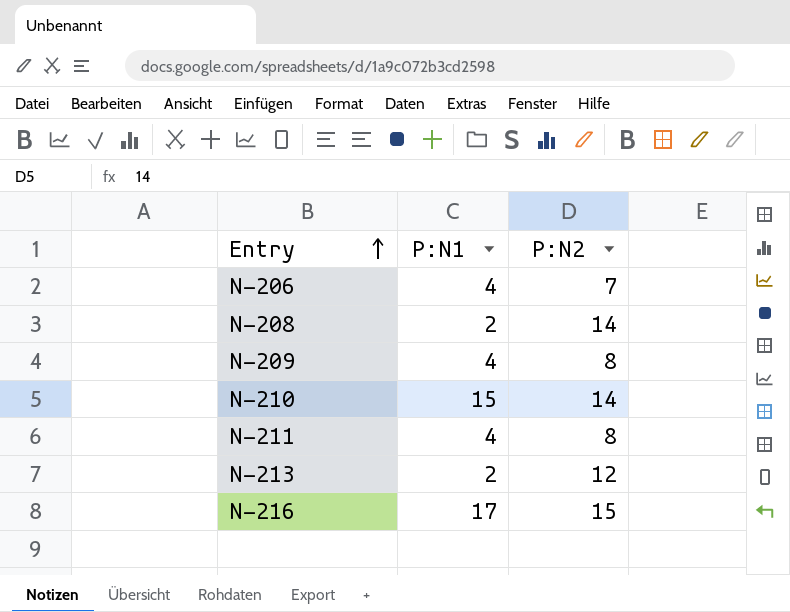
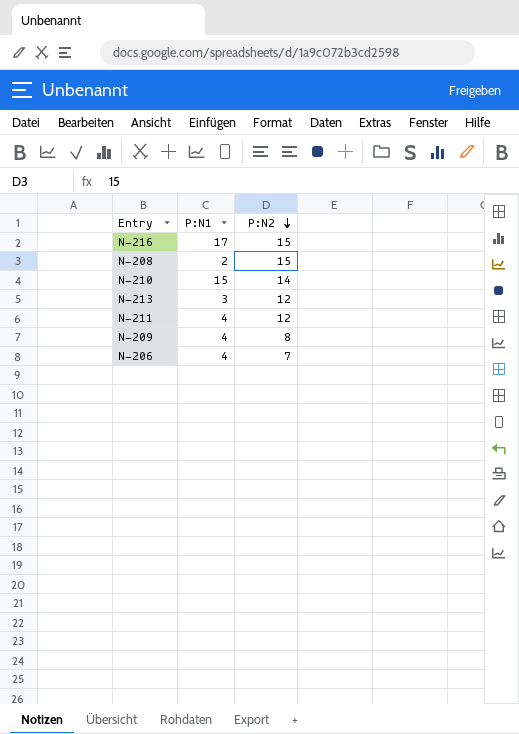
row order: Entry ascending -> P:N2 descending
N-208 | P:N2: 14 -> 15
N-213 | P:N1: 2 -> 3
N-211 | P:N2: 8 -> 12

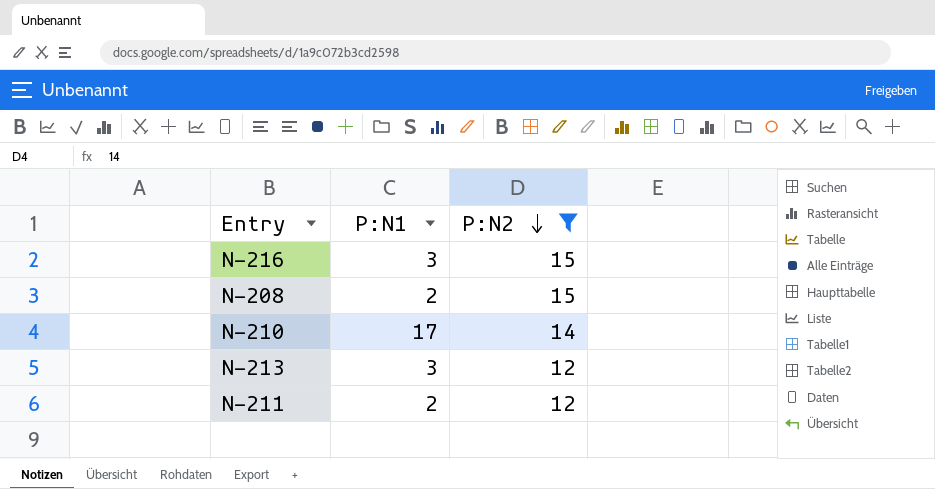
filter: none -> P:N2 >= 12
N-216 | P:N1: 17 -> 3
N-210 | P:N1: 15 -> 17
N-211 | P:N1: 4 -> 2

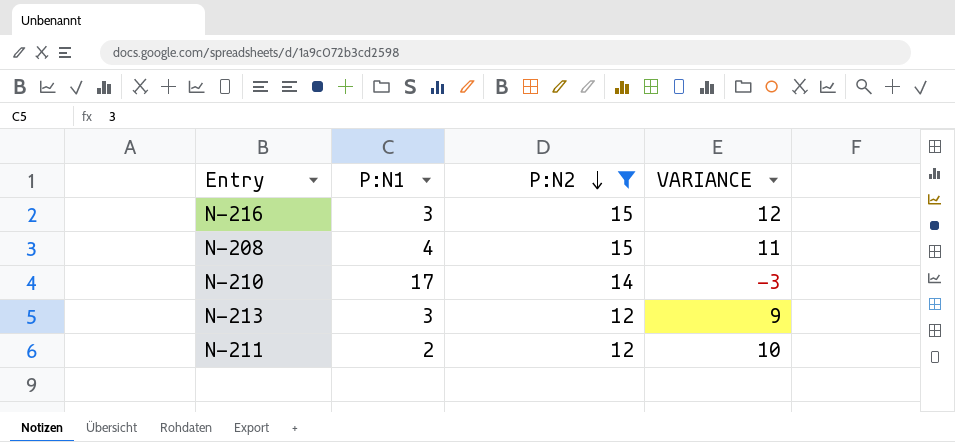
column VARIANCE | formula: none -> [P:N2] - [P:N1]
N-208 | P:N1: 2 -> 4

